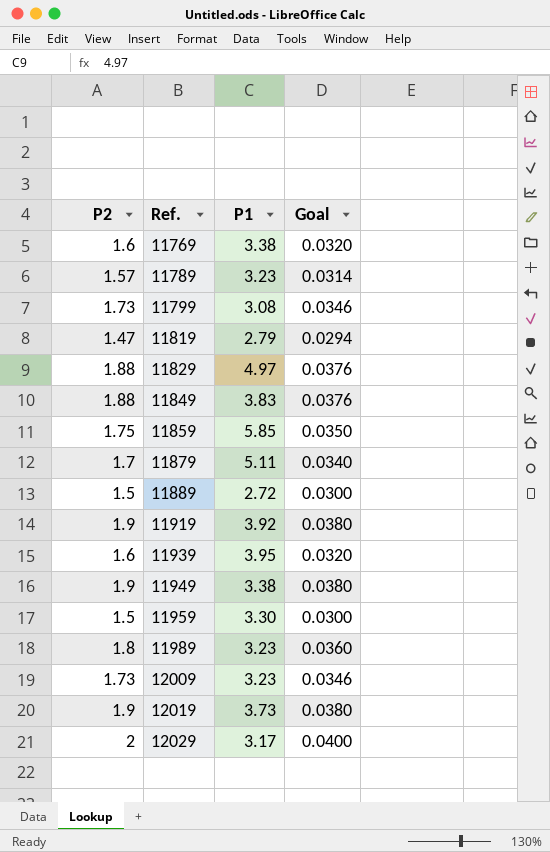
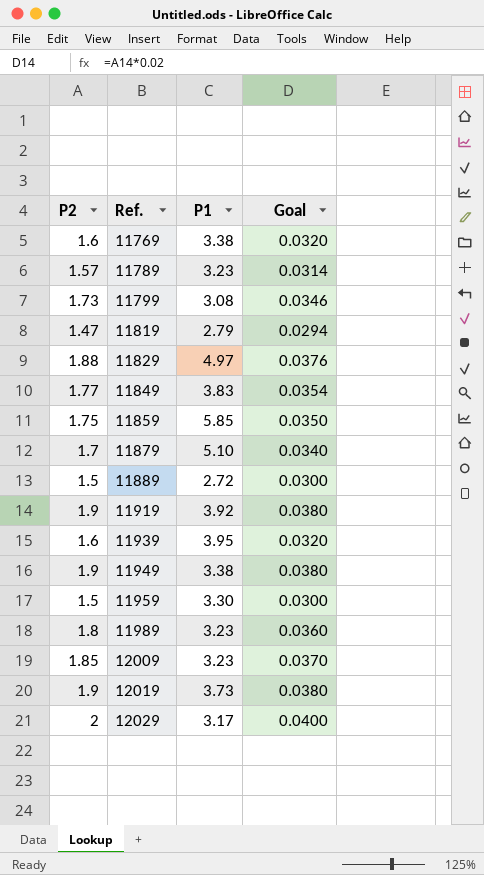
11849 | P2: 1.88 -> 1.77
11849 | Goal: 0.0376 -> 0.0354
11879 | P1: 5.11 -> 5.10
12009 | P2: 1.73 -> 1.85
12009 | Goal: 0.0346 -> 0.0370

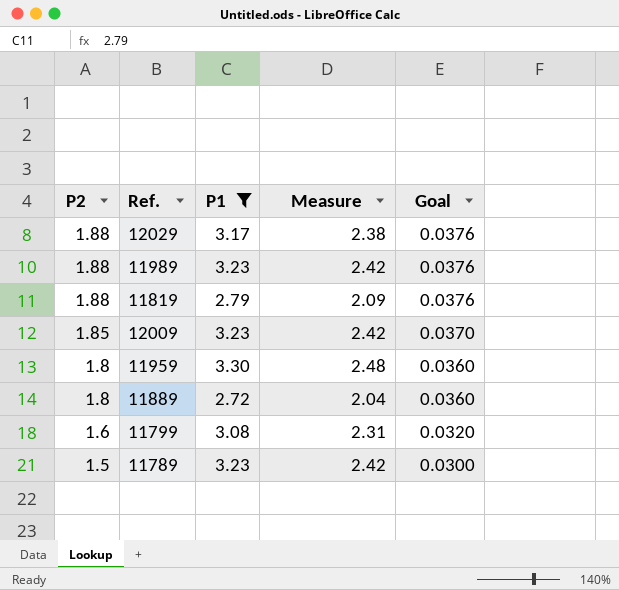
filter: none -> P1 <= 3.30
row order: Ref. ascending -> P2 descending
column Measure | formula: none -> [P1] * 0.75
12029 | P2: 2 -> 1.88
12029 | Goal: 0.0400 -> 0.0376
11989 | P2: 1.8 -> 1.88
11989 | Goal: 0.0360 -> 0.0376
11819 | P2: 1.47 -> 1.88
11819 | Goal: 0.0294 -> 0.0376
11959 | P2: 1.5 -> 1.8
11959 | Goal: 0.0300 -> 0.0360
11889 | P2: 1.5 -> 1.8
11889 | Goal: 0.0300 -> 0.0360
11799 | P2: 1.73 -> 1.6
11799 | Goal: 0.0346 -> 0.0320
11789 | P2: 1.57 -> 1.5
11789 | Goal: 0.0314 -> 0.0300

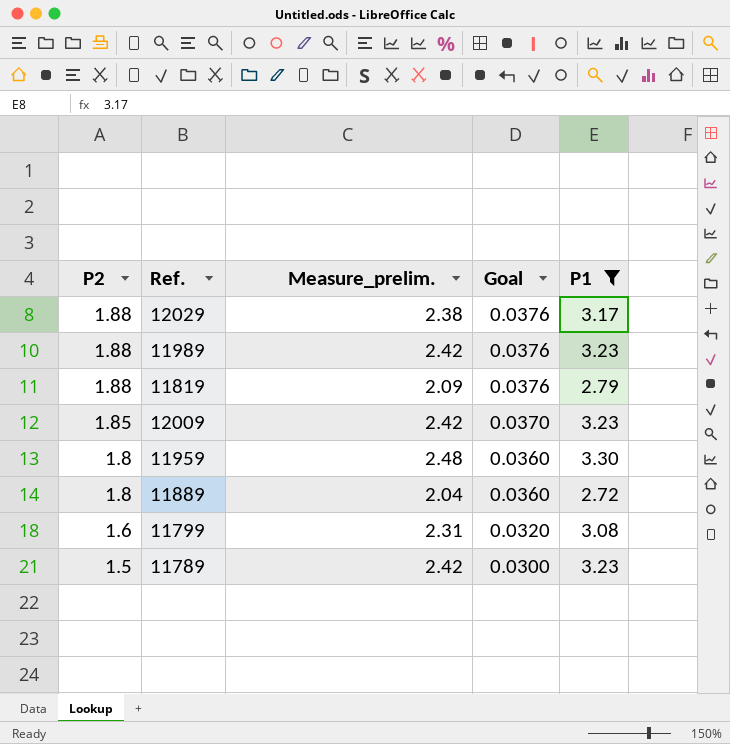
column name: Measure -> Measure_prelim.
column P1 | position: 3 -> 5

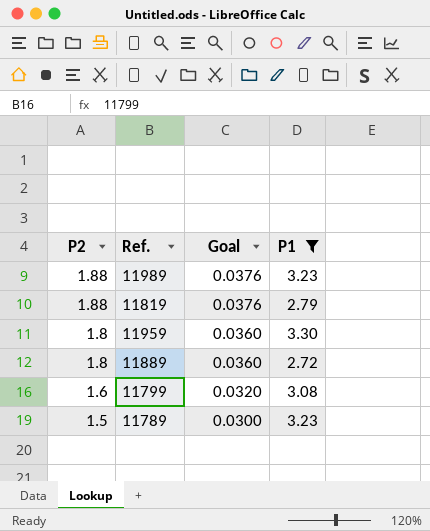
column Measure_prelim. | formula: [P1] * 0.75 -> none
row 12029: 1.88 | 2.38 | 0.0376 | 3.17 -> none
row 12009: 1.85 | 2.42 | 0.0370 | 3.23 -> none

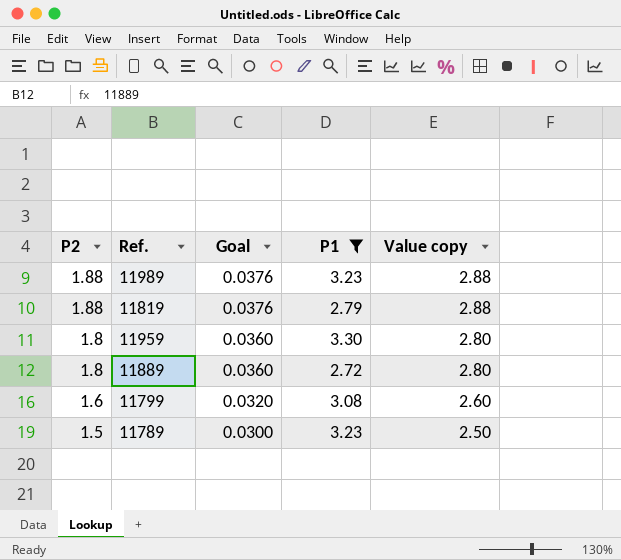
column Value copy | formula: none -> [P2] + 1

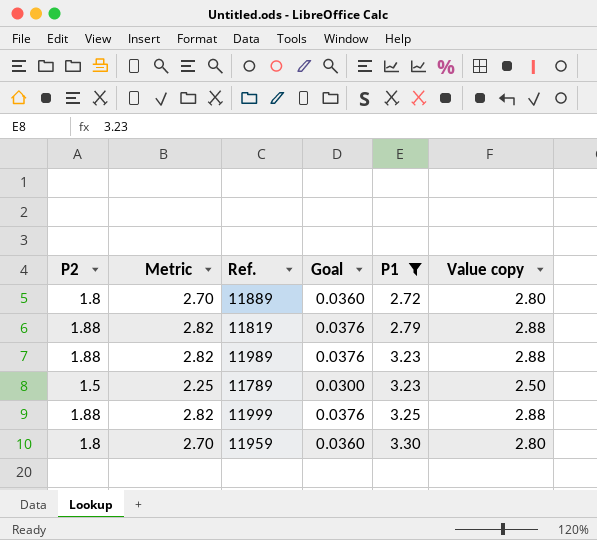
row order: P2 descending -> P1 ascending
column Metric | formula: none -> [P2] * 1.5
row 11799: 1.6 | 0.0320 | 3.08 | 2.60 -> none
row 11999: none -> 1.88 | 2.82 | 0.0376 | 3.25 | 2.88

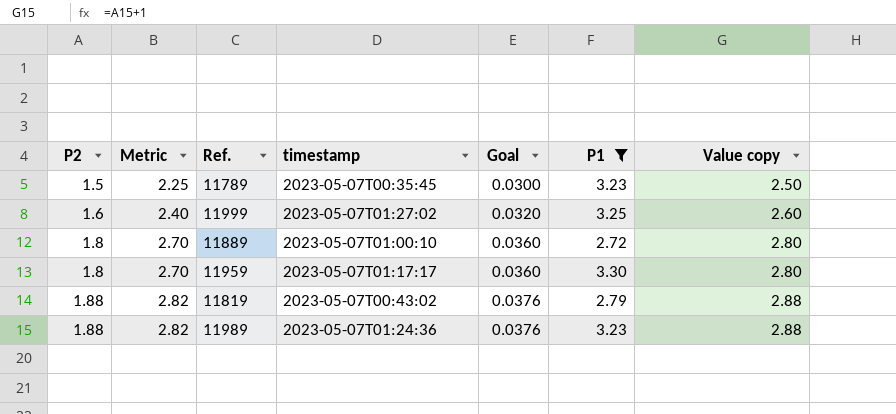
row order: P1 ascending -> P2 ascending
column timestamp | position: none -> 4
11999 | P2: 1.88 -> 1.6
11999 | Metric: 2.82 -> 2.40
11999 | Goal: 0.0376 -> 0.0320
11999 | Value copy: 2.88 -> 2.60

